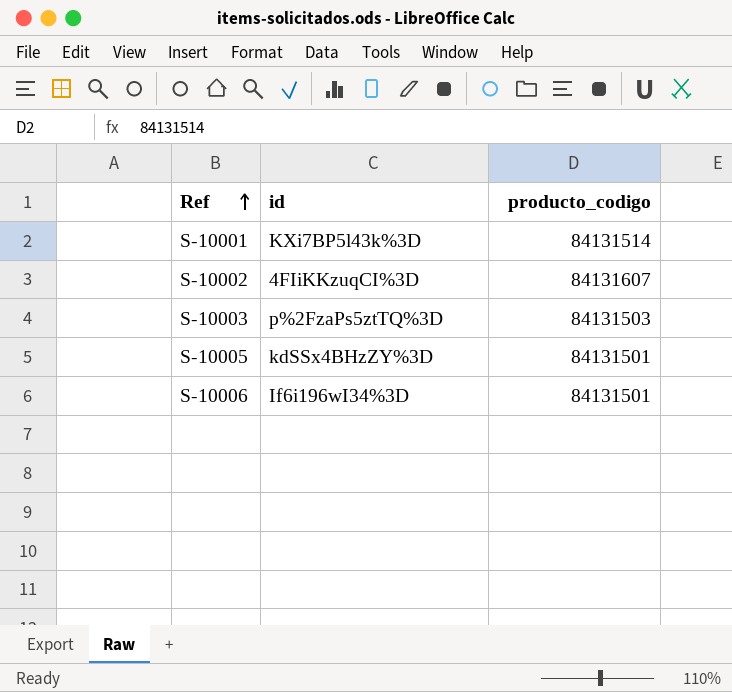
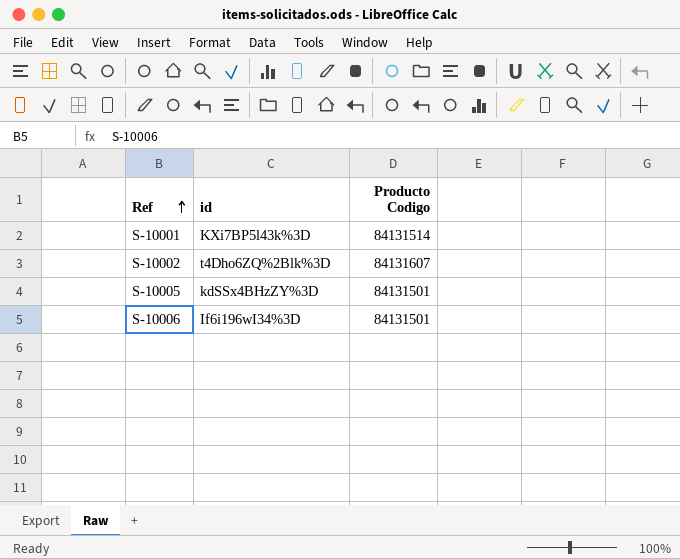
column name: producto_codigo -> Producto Codigo
row S-10003: p%2FzaPs5ztTQ%3D | 84131503 -> none
S-10002 | id: 4FIiKKzuqCI%3D -> t4Dho6ZQ%2Blk%3D

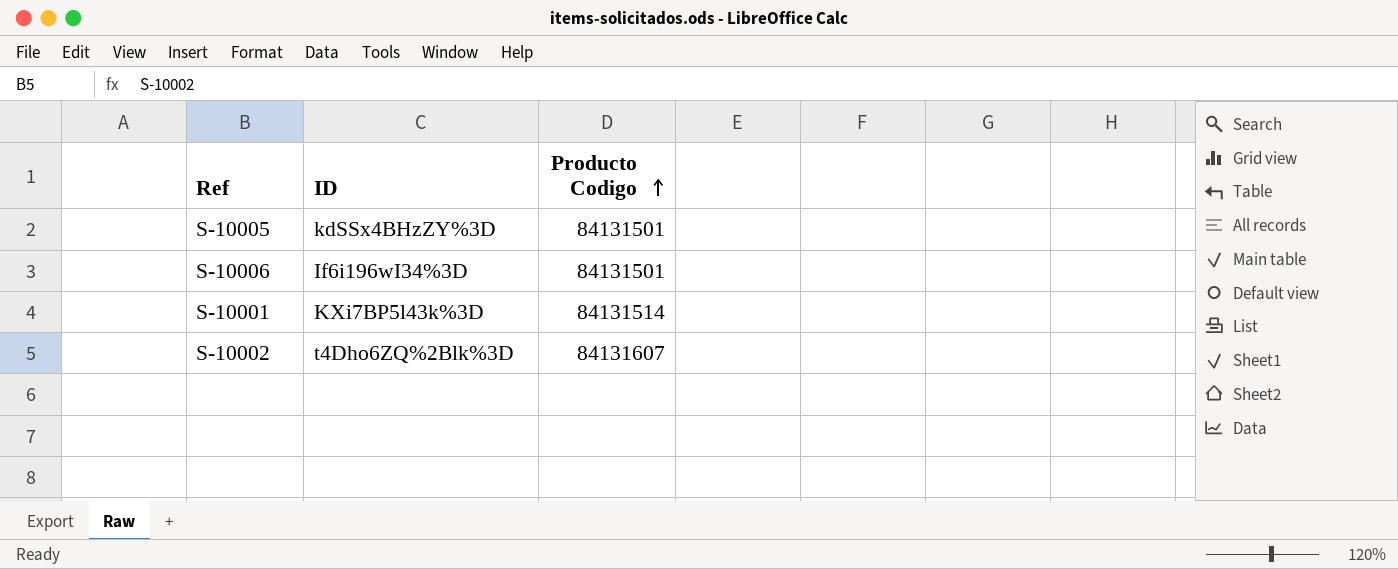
row order: Ref ascending -> Producto Codigo ascending
column name: id -> ID

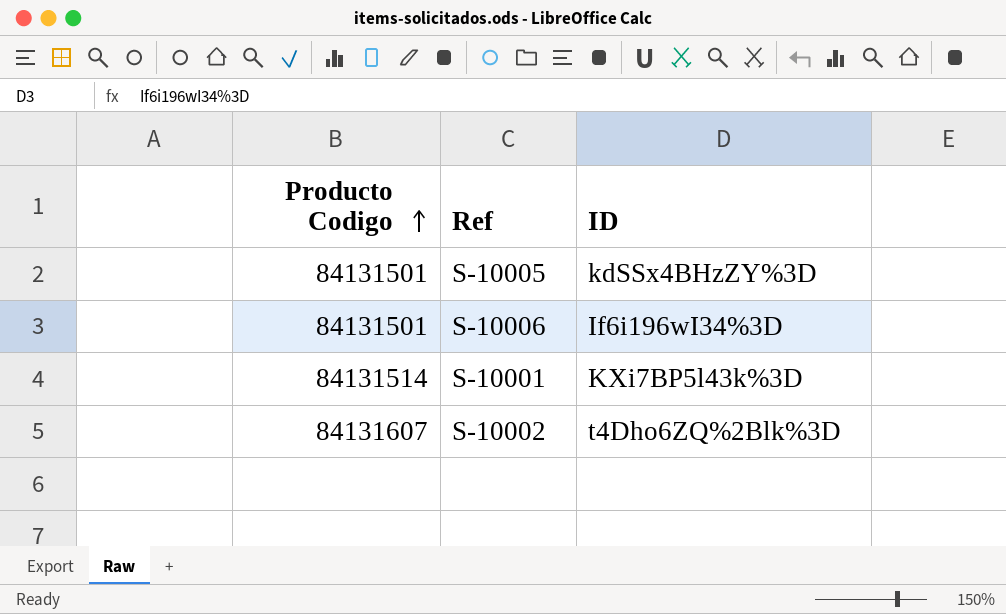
column Producto Codigo | position: 3 -> 1

